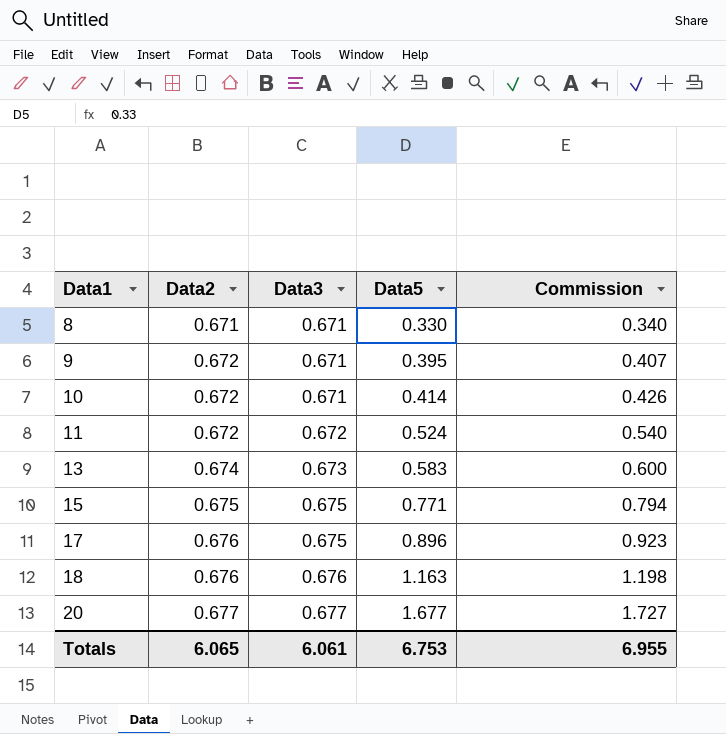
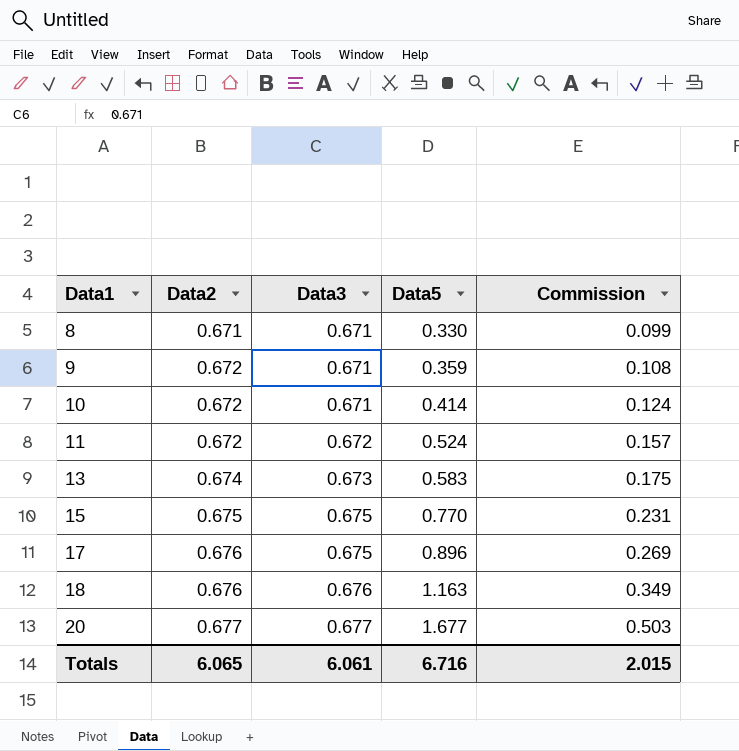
column Commission | formula: [Data5] * 1.03 -> [Data5] * 0.3
9 | Data5: 0.395 -> 0.359
15 | Data5: 0.771 -> 0.770
Totals | Data5: 6.753 -> 6.716
Totals | Commission: 6.955 -> 2.015

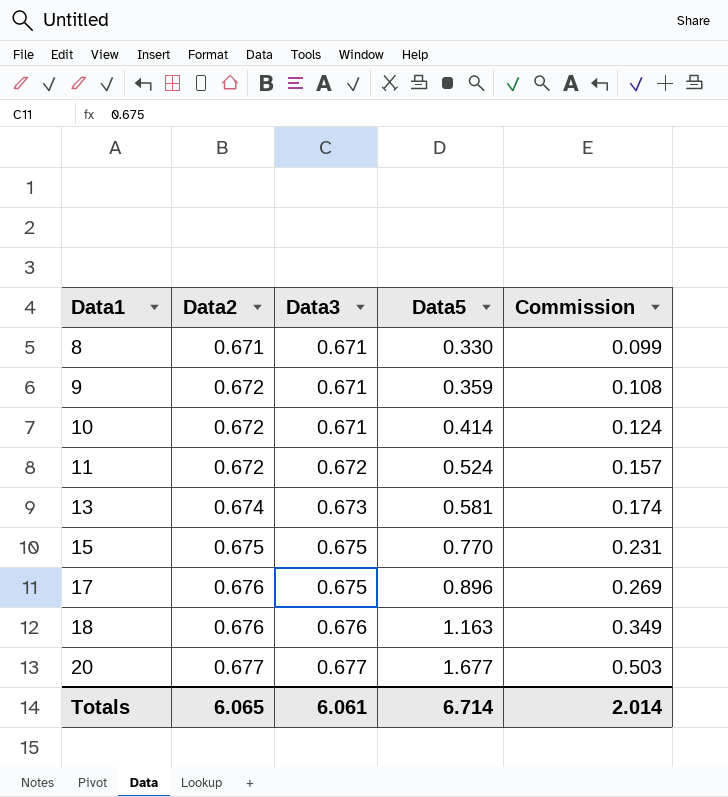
13 | Data5: 0.583 -> 0.581
13 | Commission: 0.175 -> 0.174
Totals | Data5: 6.716 -> 6.714
Totals | Commission: 2.015 -> 2.014

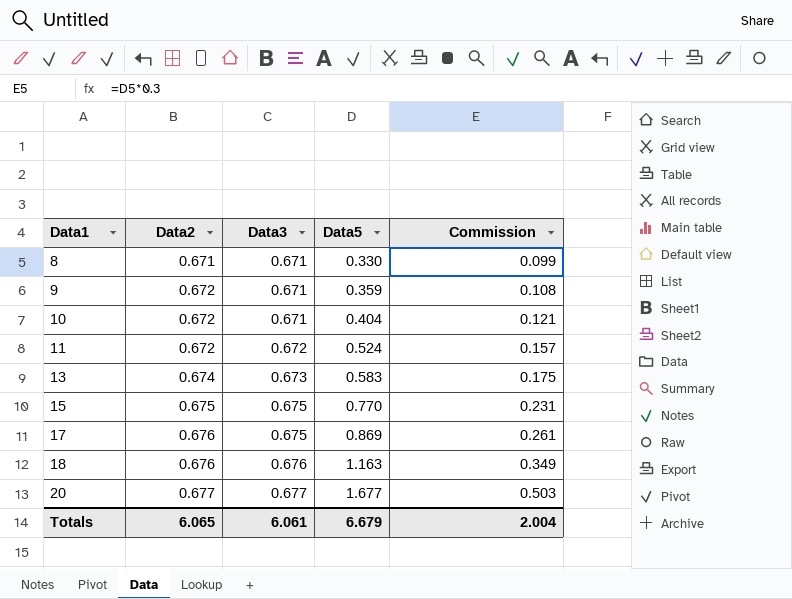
10 | Data5: 0.414 -> 0.404
10 | Commission: 0.124 -> 0.121
13 | Data5: 0.581 -> 0.583
13 | Commission: 0.174 -> 0.175
17 | Data5: 0.896 -> 0.869
17 | Commission: 0.269 -> 0.261
Totals | Data5: 6.714 -> 6.679
Totals | Commission: 2.014 -> 2.004

